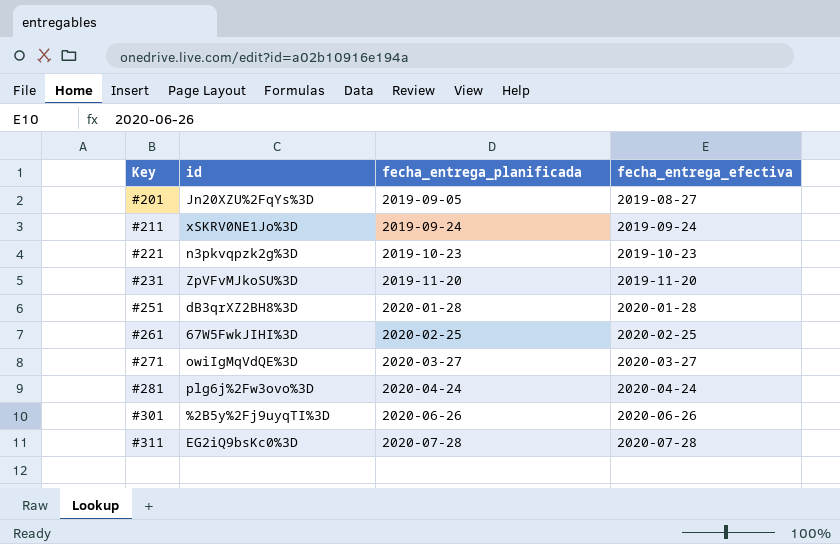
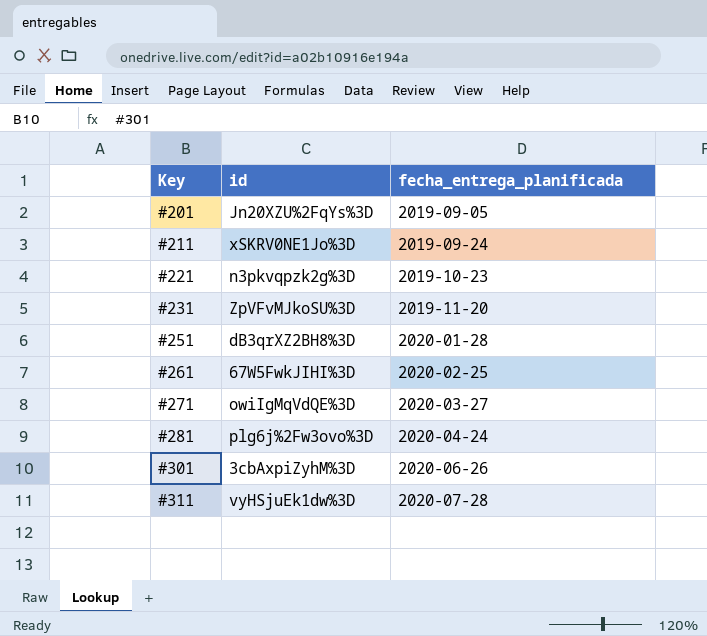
column fecha_entrega_efectiva | position: 4 -> none
#301 | id: %2B5y%2Fj9uyqTI%3D -> 3cbAxpiZyhM%3D
#311 | id: EG2iQ9bsKc0%3D -> vyHSjuEk1dw%3D

